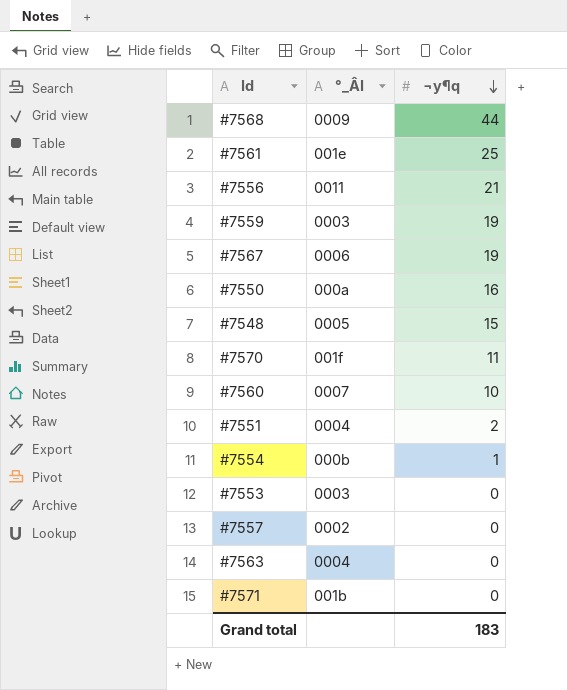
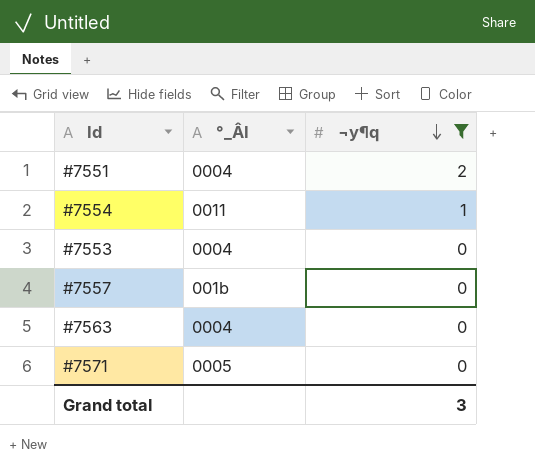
filter: none -> ¬y¶q <= 2
#7554 | °_ÂI: 000b -> 0011
#7553 | °_ÂI: 0003 -> 0004
#7557 | °_ÂI: 0002 -> 001b
#7571 | °_ÂI: 001b -> 0005
Grand total | ¬y¶q: 183 -> 3

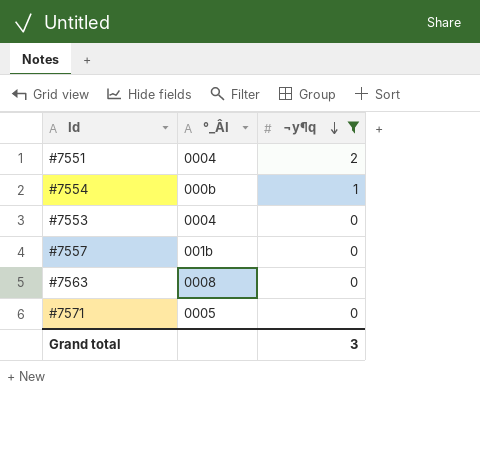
#7554 | °_ÂI: 0011 -> 000b
#7563 | °_ÂI: 0004 -> 0008

